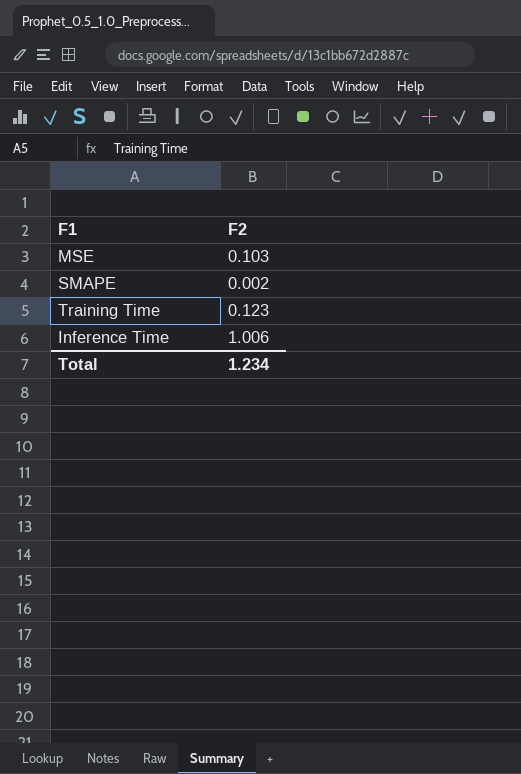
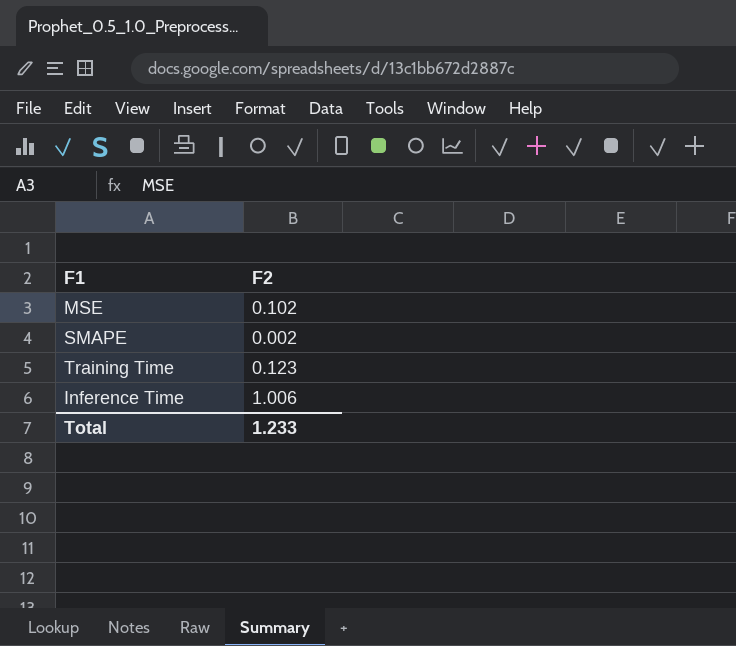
MSE | F2: 0.103 -> 0.102
Total | F2: 1.234 -> 1.233

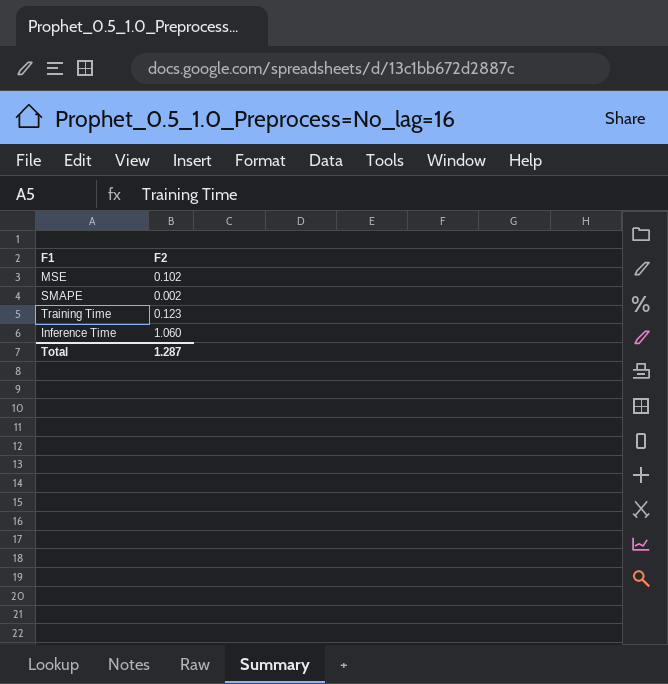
Inference Time | F2: 1.006 -> 1.060
Total | F2: 1.233 -> 1.287

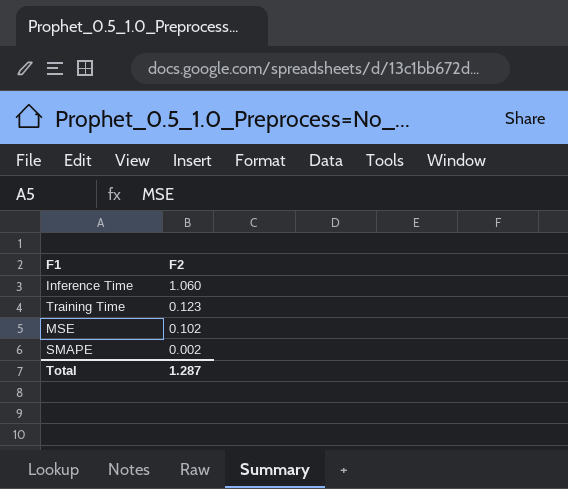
row order: none -> F2 descending

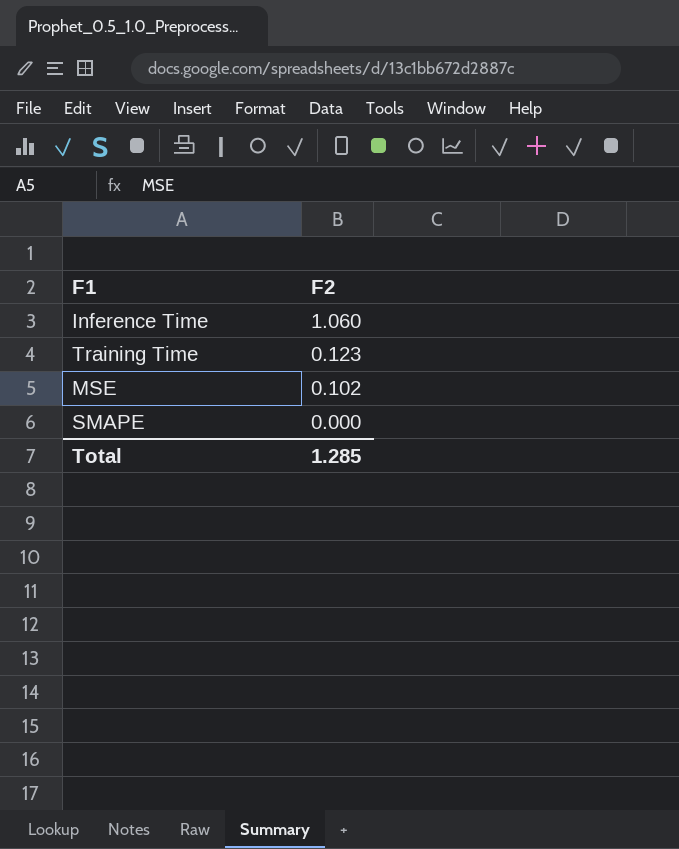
SMAPE | F2: 0.002 -> 0.000
Total | F2: 1.287 -> 1.285

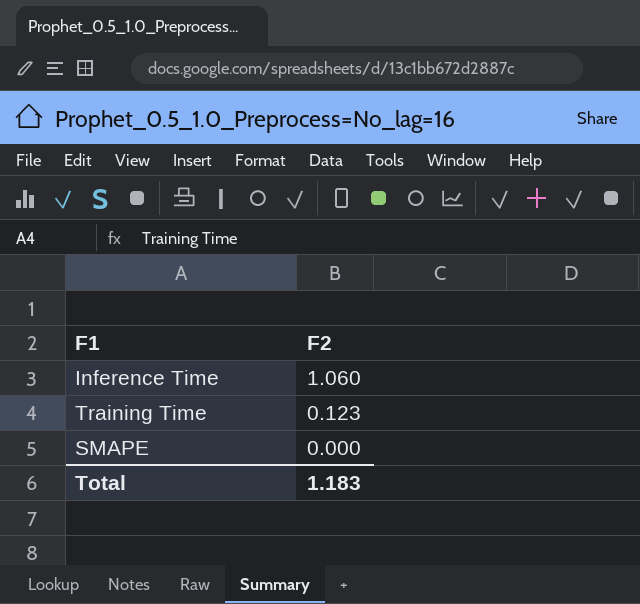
row MSE: 0.102 -> none
Total | F2: 1.285 -> 1.183

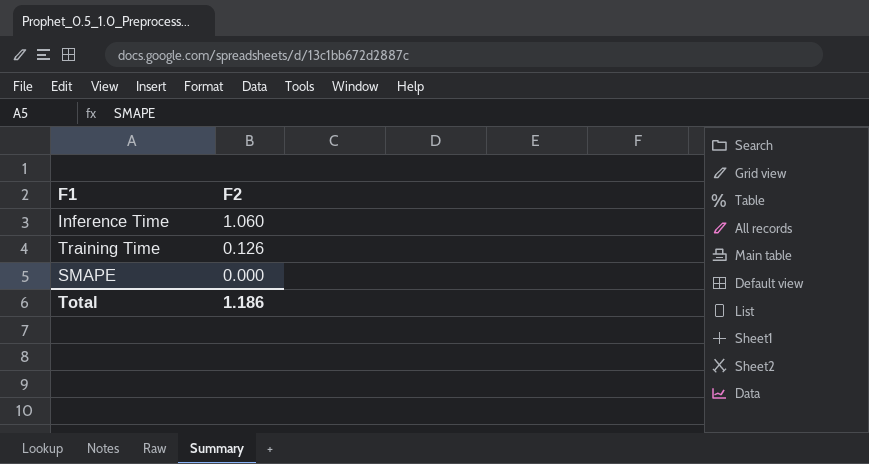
Training Time | F2: 0.123 -> 0.126
Total | F2: 1.183 -> 1.186

